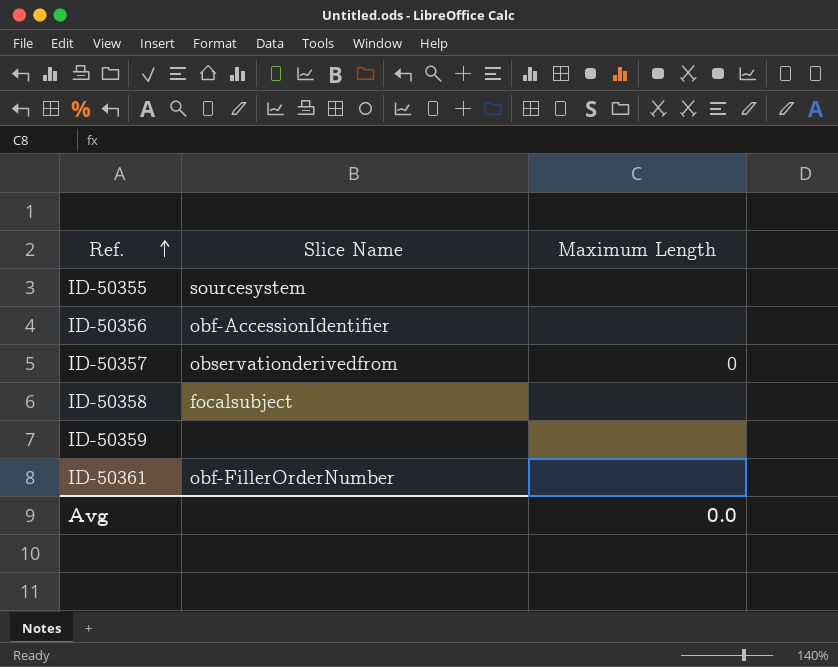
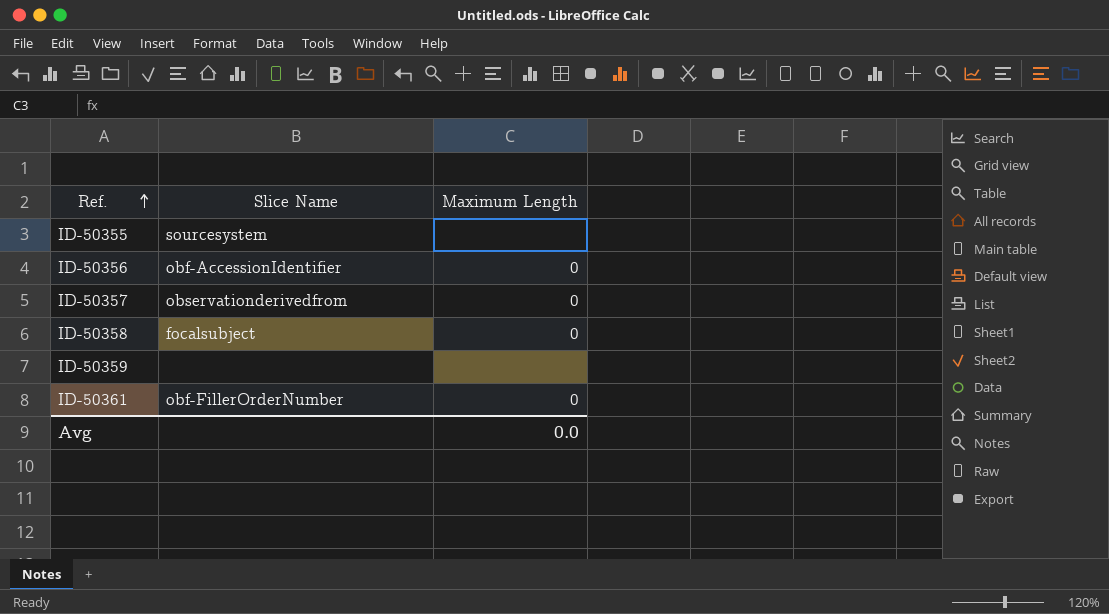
ID-50356 | Maximum Length: none -> 0
ID-50358 | Maximum Length: none -> 0
ID-50361 | Maximum Length: none -> 0

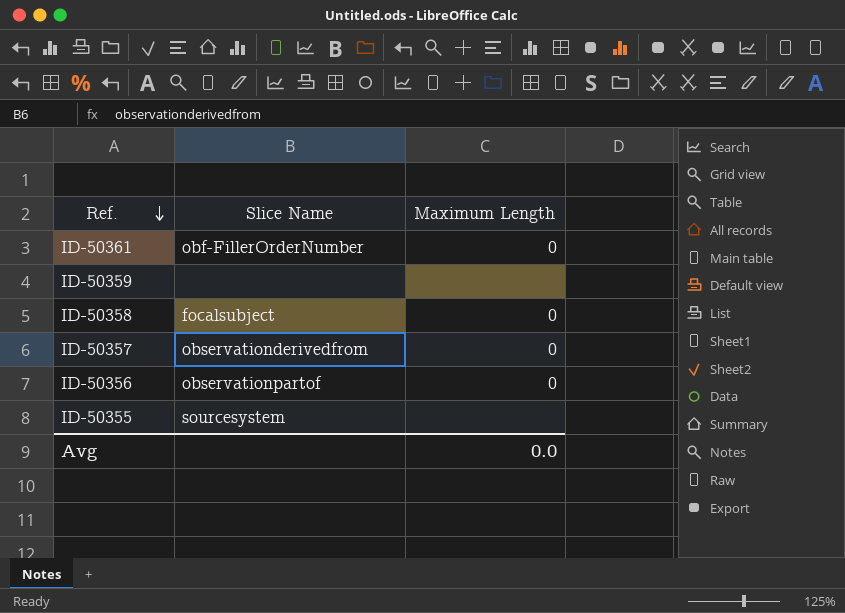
row order: Ref. ascending -> Ref. descending
ID-50356 | Slice Name: obf-AccessionIdentifier -> observationpartof

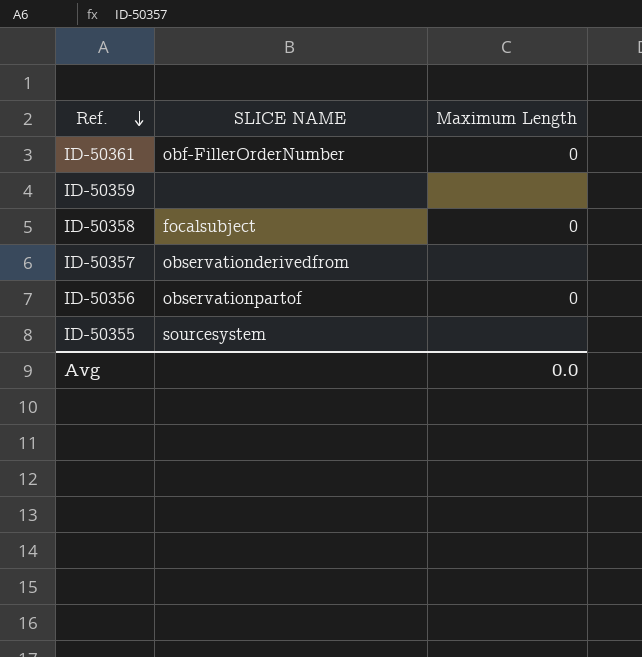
column name: Slice Name -> SLICE NAME
ID-50357 | Maximum Length: 0 -> none

